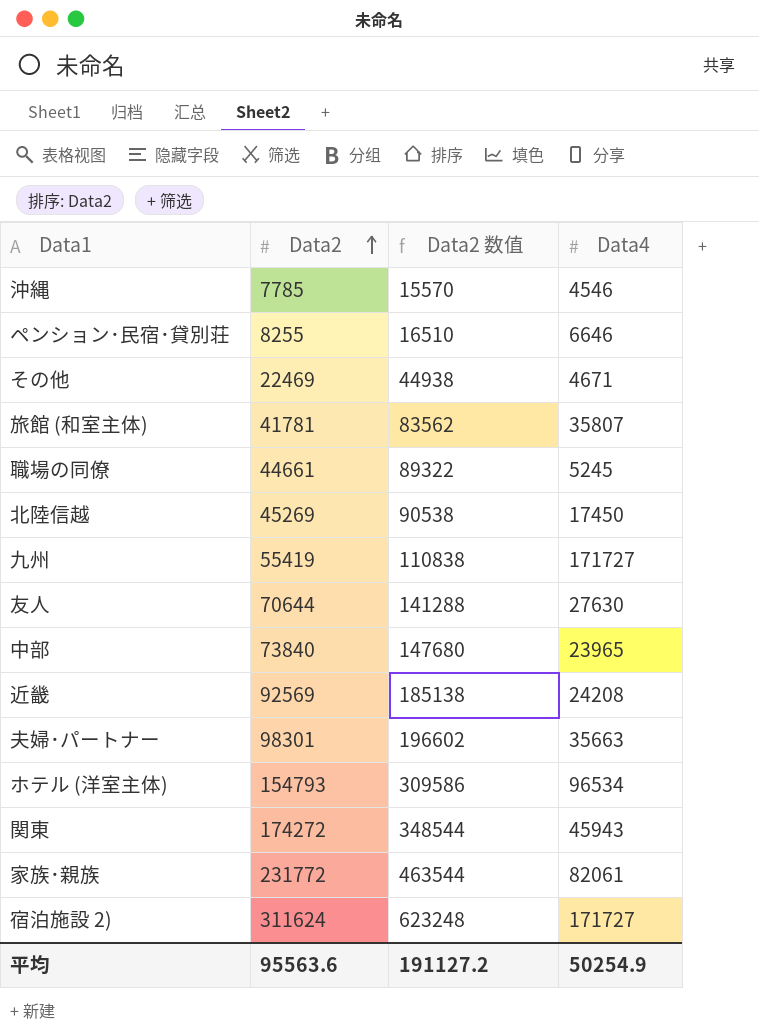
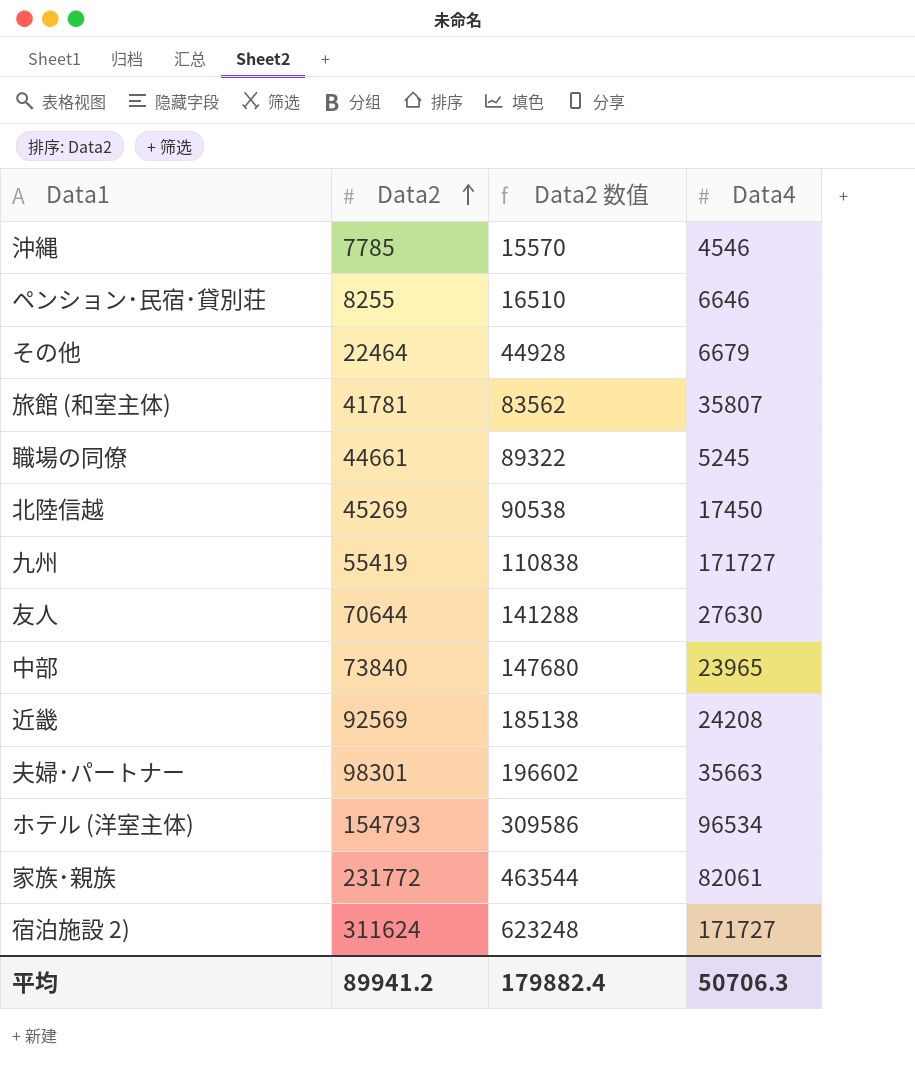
row 関東: 174272 | 348544 | 45943 -> none
その他 | Data2: 22469 -> 22464
その他 | Data2 数值: 44938 -> 44928
その他 | Data4: 4671 -> 6679
平均 | Data2: 95563.6 -> 89941.2
平均 | Data2 数值: 191127.2 -> 179882.4
平均 | Data4: 50254.9 -> 50706.3

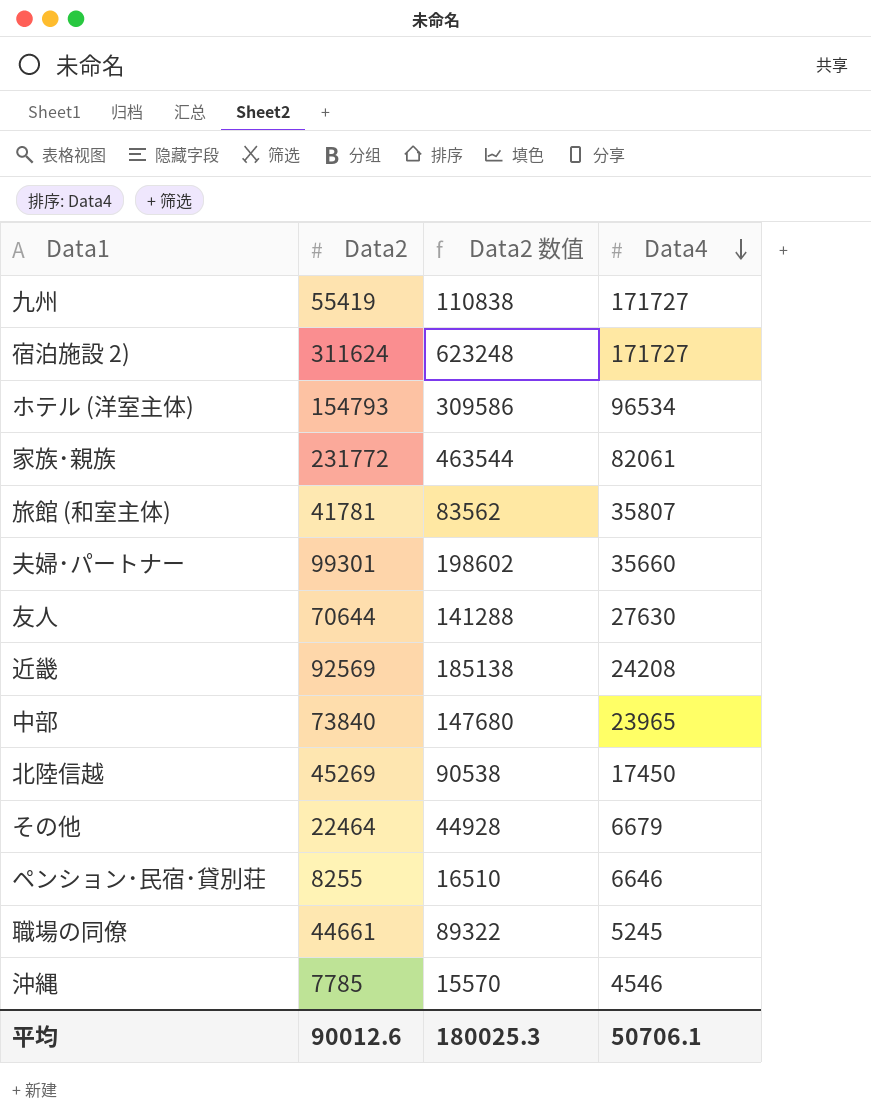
row order: Data2 ascending -> Data4 descending
夫婦･パートナー | Data2: 98301 -> 99301
夫婦･パートナー | Data2 数值: 196602 -> 198602
夫婦･パートナー | Data4: 35663 -> 35660
平均 | Data2: 89941.2 -> 90012.6
平均 | Data2 数值: 179882.4 -> 180025.3
平均 | Data4: 50706.3 -> 50706.1

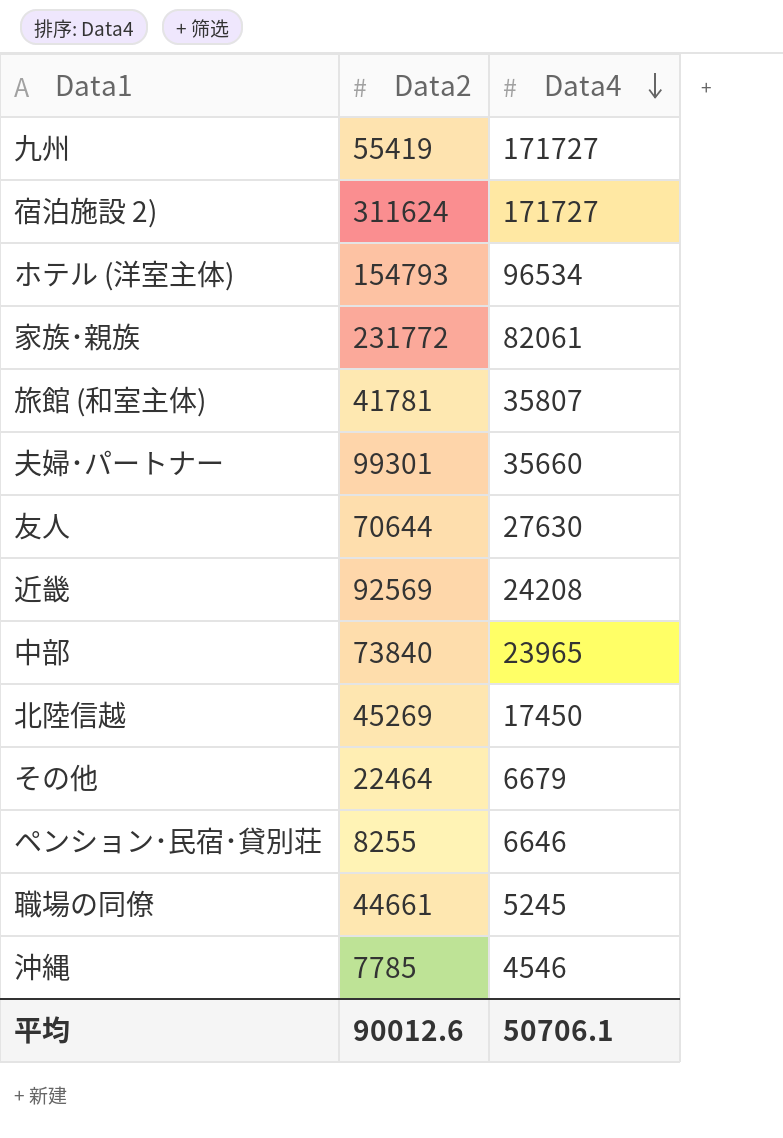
column Data2 数值 | formula: [Data2] * 2 -> none

